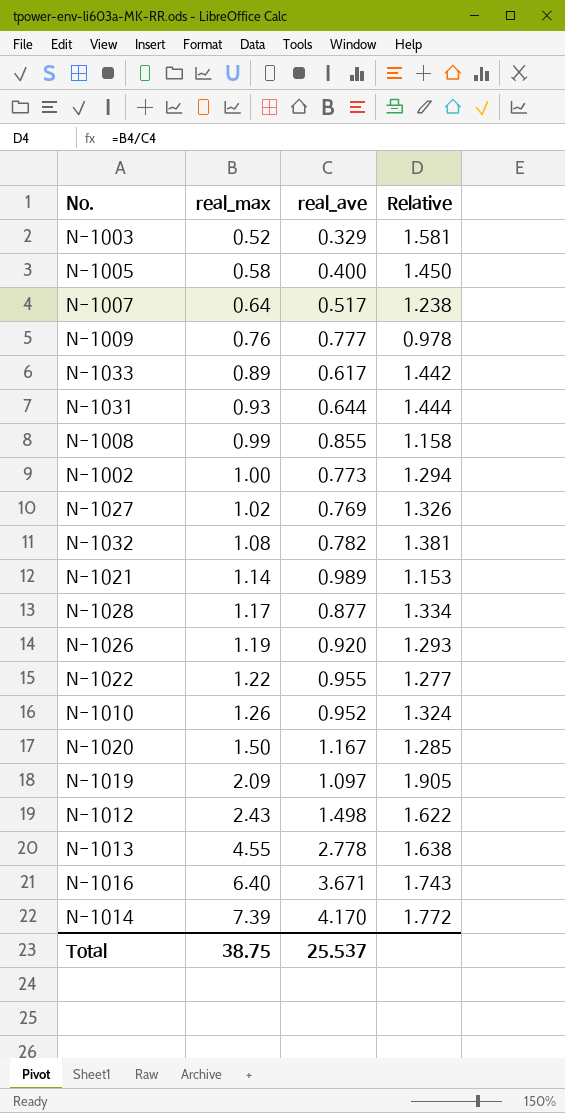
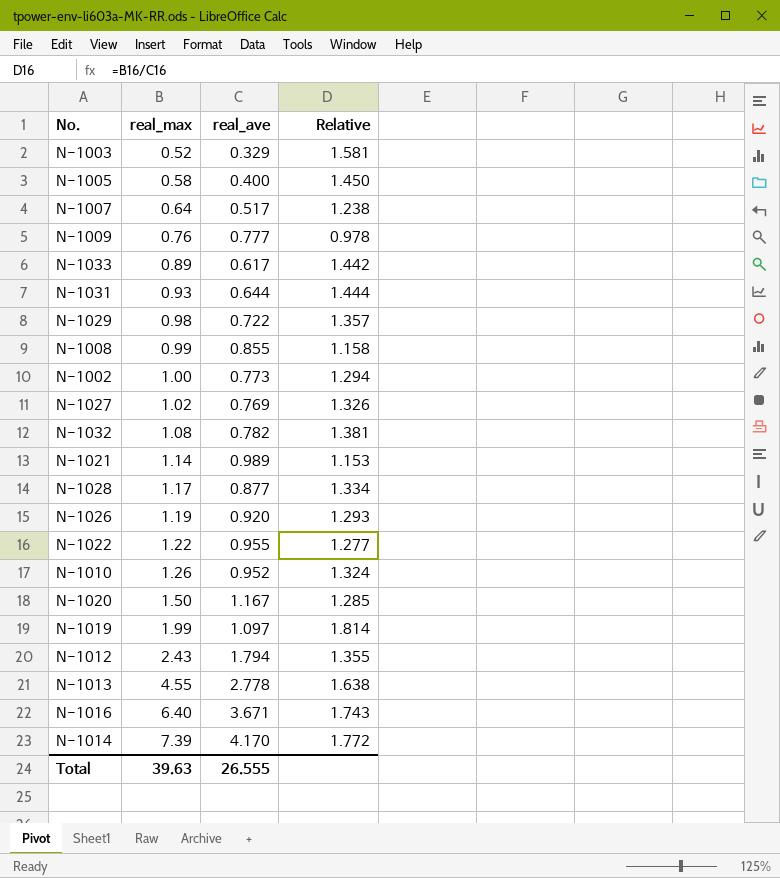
row N-1029: none -> 0.98 | 0.722 | 1.357
N-1019 | real_max: 2.09 -> 1.99
N-1019 | Relative: 1.905 -> 1.814
N-1012 | real_ave: 1.498 -> 1.794
N-1012 | Relative: 1.622 -> 1.355
Total | real_max: 38.75 -> 39.63
Total | real_ave: 25.537 -> 26.555

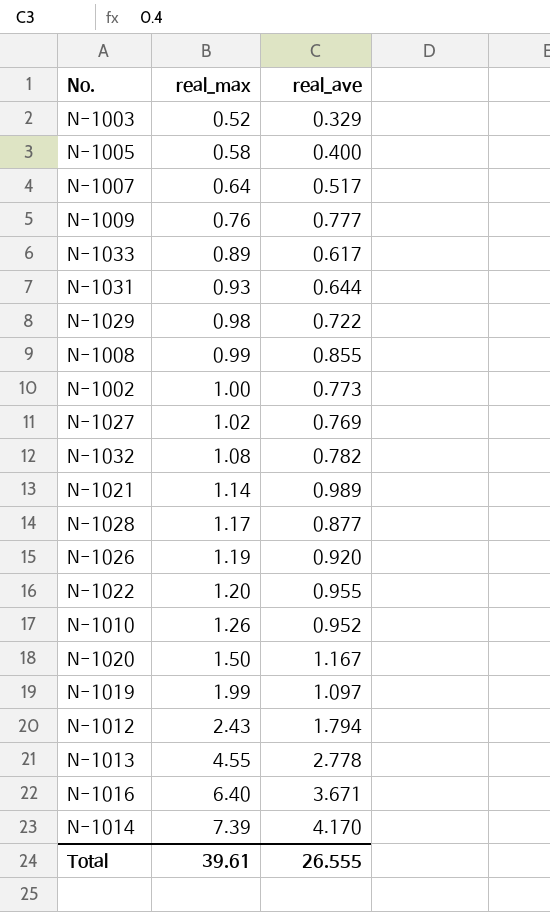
column Relative | formula: [real_max] / [real_ave] -> none
N-1022 | real_max: 1.22 -> 1.20
Total | real_max: 39.63 -> 39.61

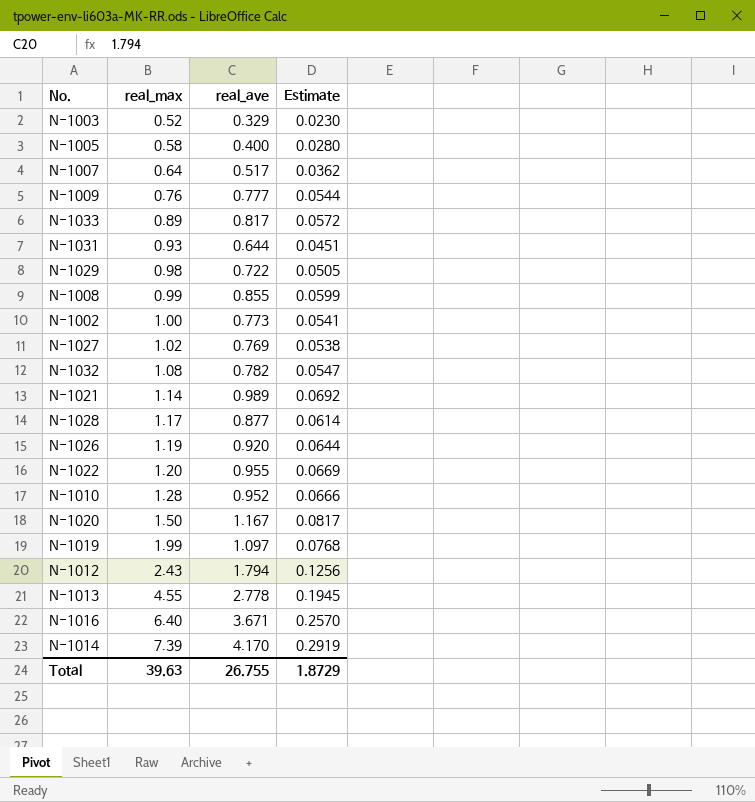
column Estimate | formula: none -> [real_ave] * 0.07
N-1033 | real_ave: 0.617 -> 0.817
N-1010 | real_max: 1.26 -> 1.28
Total | real_max: 39.61 -> 39.63
Total | real_ave: 26.555 -> 26.755

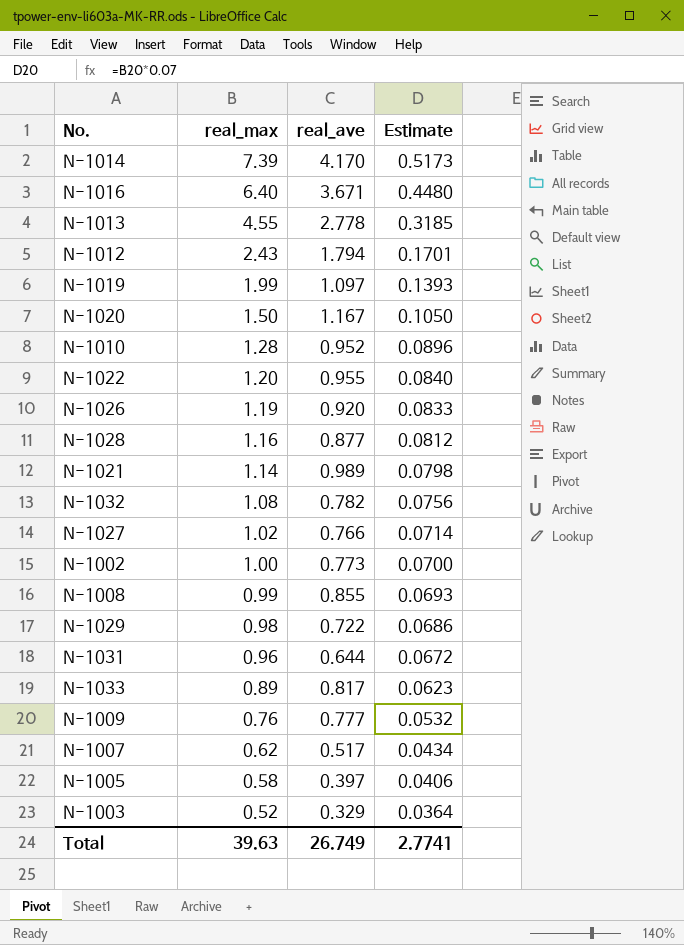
row order: real_max ascending -> real_max descending
column Estimate | formula: [real_ave] * 0.07 -> [real_max] * 0.07
N-1028 | real_max: 1.17 -> 1.16
N-1027 | real_ave: 0.769 -> 0.766
N-1031 | real_max: 0.93 -> 0.96
N-1007 | real_max: 0.64 -> 0.62
N-1005 | real_ave: 0.400 -> 0.397
Total | real_ave: 26.755 -> 26.749
Total | Estimate: 1.8729 -> 2.7741

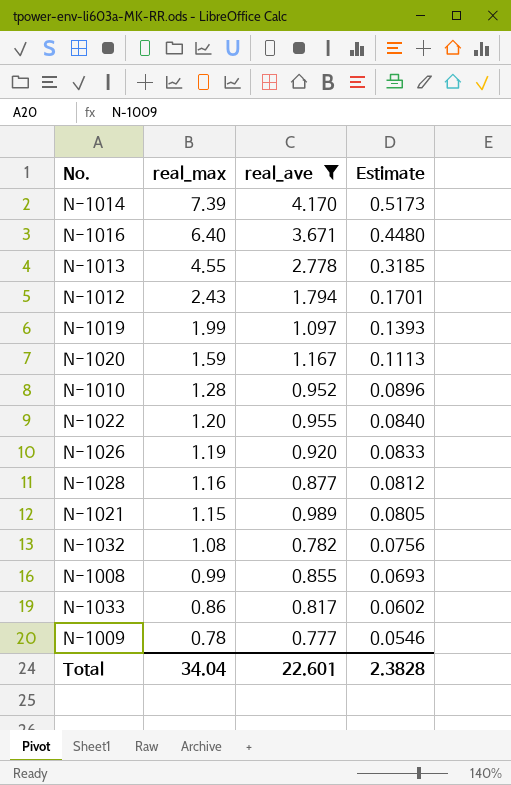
filter: none -> real_ave >= 0.777
N-1020 | real_max: 1.50 -> 1.59
N-1020 | Estimate: 0.1050 -> 0.1113
N-1021 | real_max: 1.14 -> 1.15
N-1021 | Estimate: 0.0798 -> 0.0805
N-1033 | real_max: 0.89 -> 0.86
N-1033 | Estimate: 0.0623 -> 0.0602
N-1009 | real_max: 0.76 -> 0.78
N-1009 | Estimate: 0.0532 -> 0.0546
Total | real_max: 39.63 -> 34.04
Total | real_ave: 26.749 -> 22.601
Total | Estimate: 2.7741 -> 2.3828

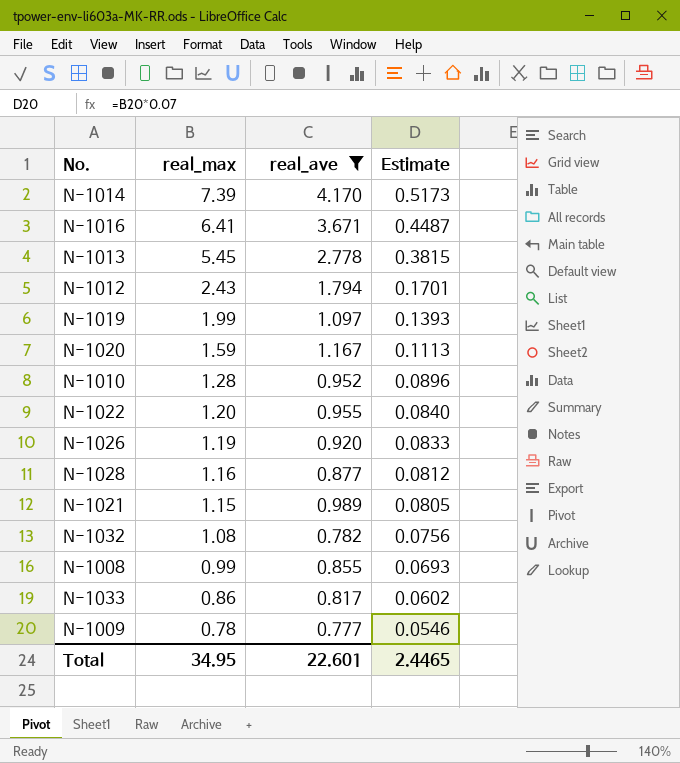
N-1016 | real_max: 6.40 -> 6.41
N-1016 | Estimate: 0.4480 -> 0.4487
N-1013 | real_max: 4.55 -> 5.45
N-1013 | Estimate: 0.3185 -> 0.3815
Total | real_max: 34.04 -> 34.95
Total | Estimate: 2.3828 -> 2.4465

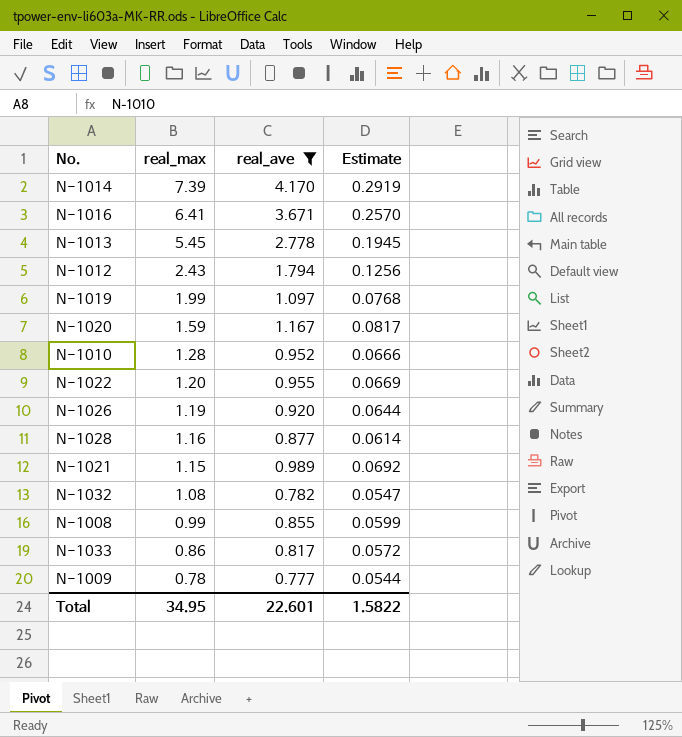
column Estimate | formula: [real_max] * 0.07 -> [real_ave] * 0.07
Total | Estimate: 2.4465 -> 1.5822

